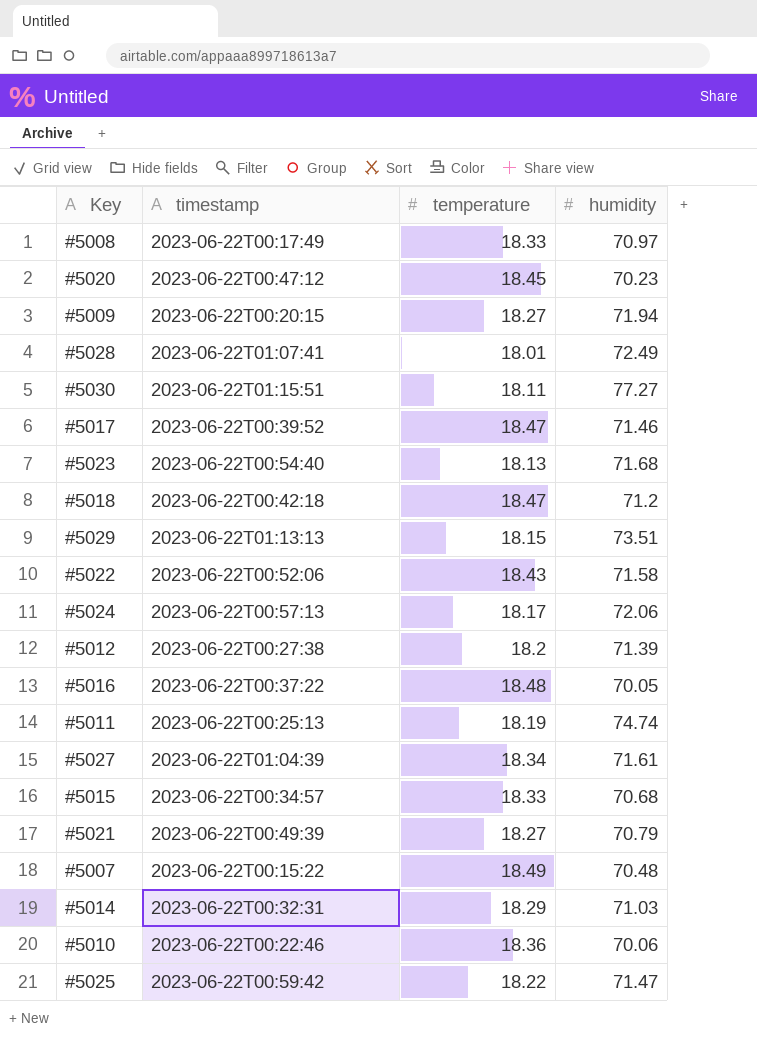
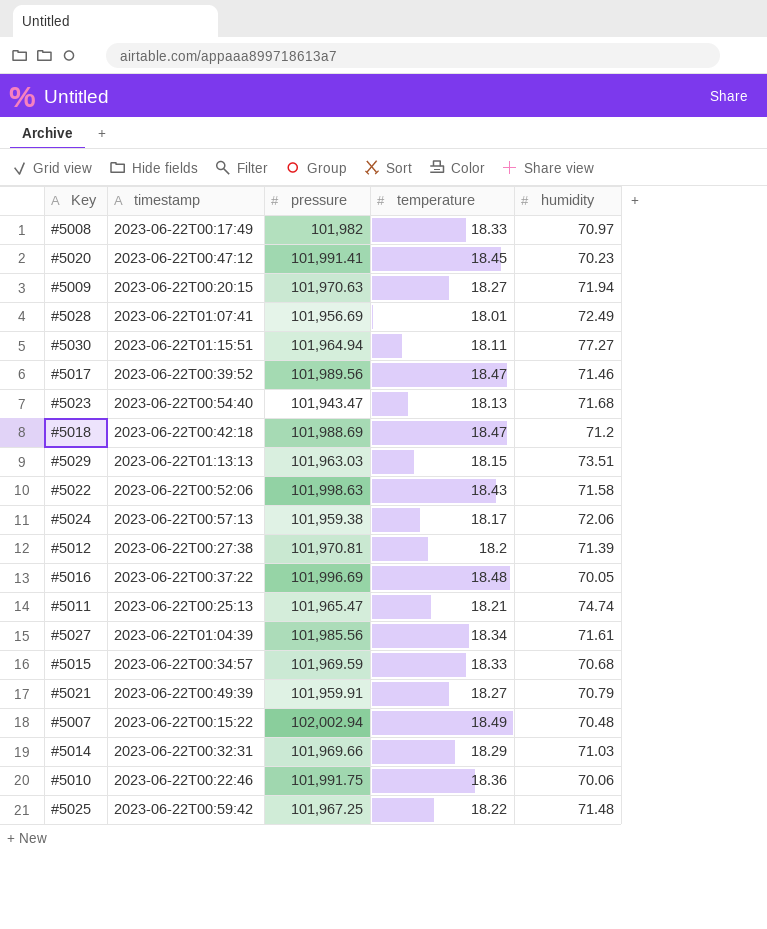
column pressure | position: none -> 3
#5011 | temperature: 18.19 -> 18.21
#5025 | humidity: 71.47 -> 71.48

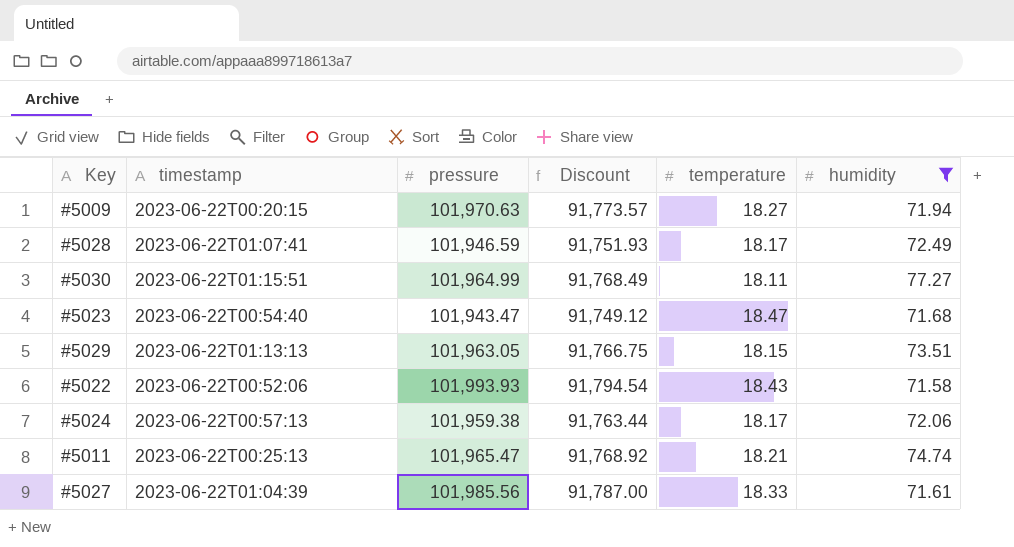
filter: none -> humidity >= 71.58
column Discount | formula: none -> [pressure] * 0.9
#5028 | pressure: 101,956.69 -> 101,946.59
#5028 | temperature: 18.01 -> 18.17
#5030 | pressure: 101,964.94 -> 101,964.99
#5023 | temperature: 18.13 -> 18.47
#5029 | pressure: 101,963.03 -> 101,963.05
#5022 | pressure: 101,998.63 -> 101,993.93
#5027 | temperature: 18.34 -> 18.33

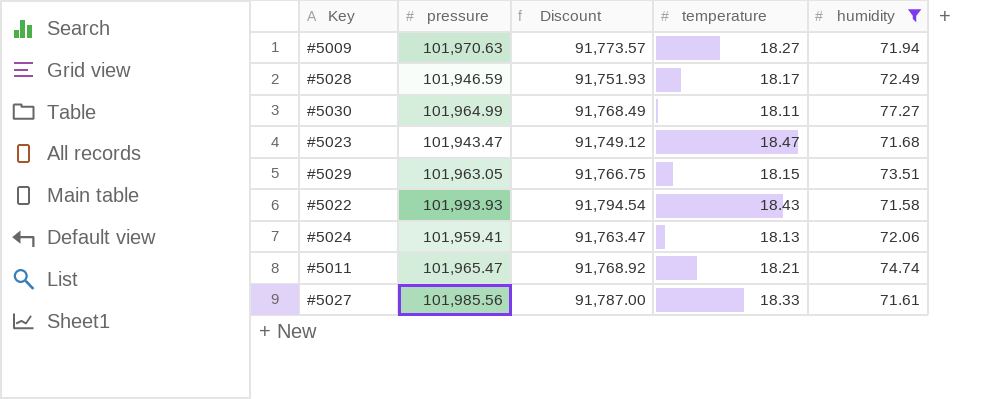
column timestamp | position: 2 -> none
#5024 | pressure: 101,959.38 -> 101,959.41
#5024 | Discount: 91,763.44 -> 91,763.47
#5024 | temperature: 18.17 -> 18.13

